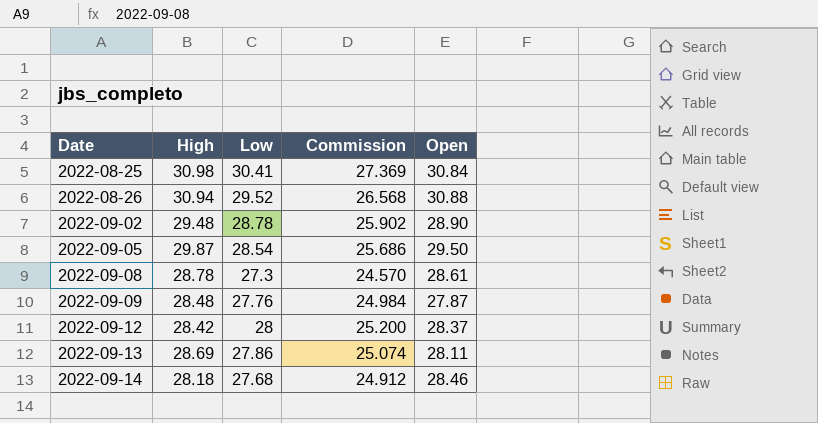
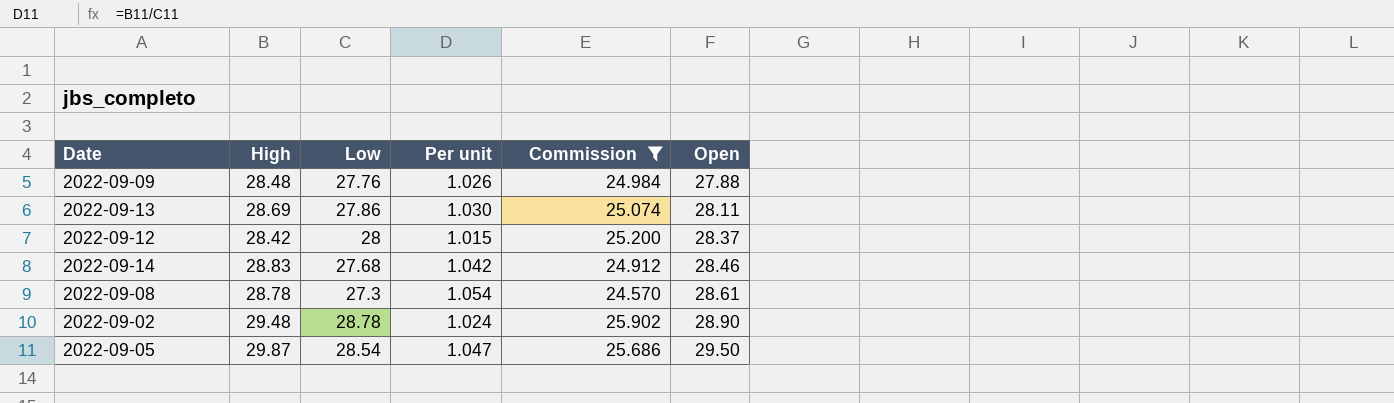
filter: none -> Commission <= 25.902
row order: Date ascending -> Open ascending
column Per unit | formula: none -> [High] / [Low]
2022-09-09 | Open: 27.87 -> 27.88
2022-09-14 | High: 28.18 -> 28.83

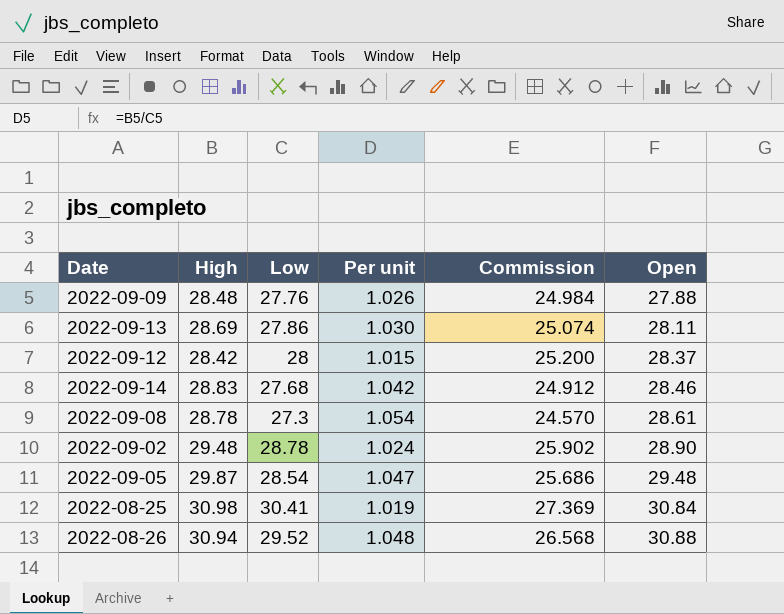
filter: Commission <= 25.902 -> none
2022-09-05 | Open: 29.50 -> 29.48

